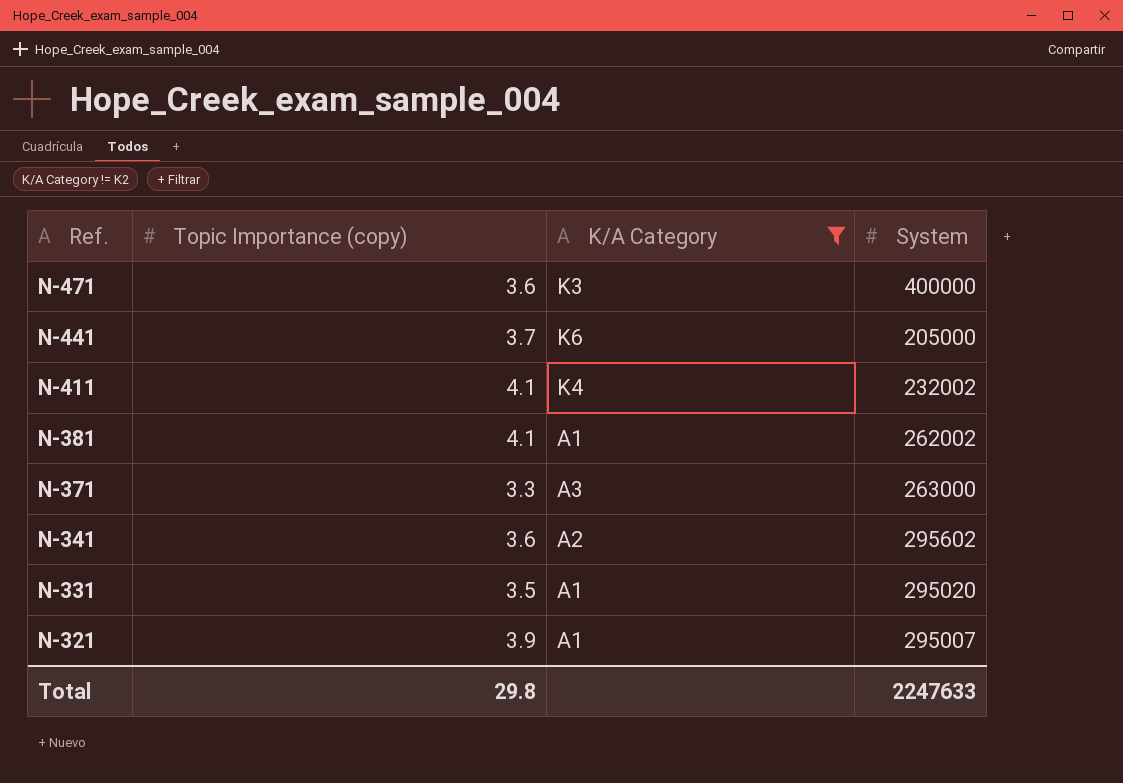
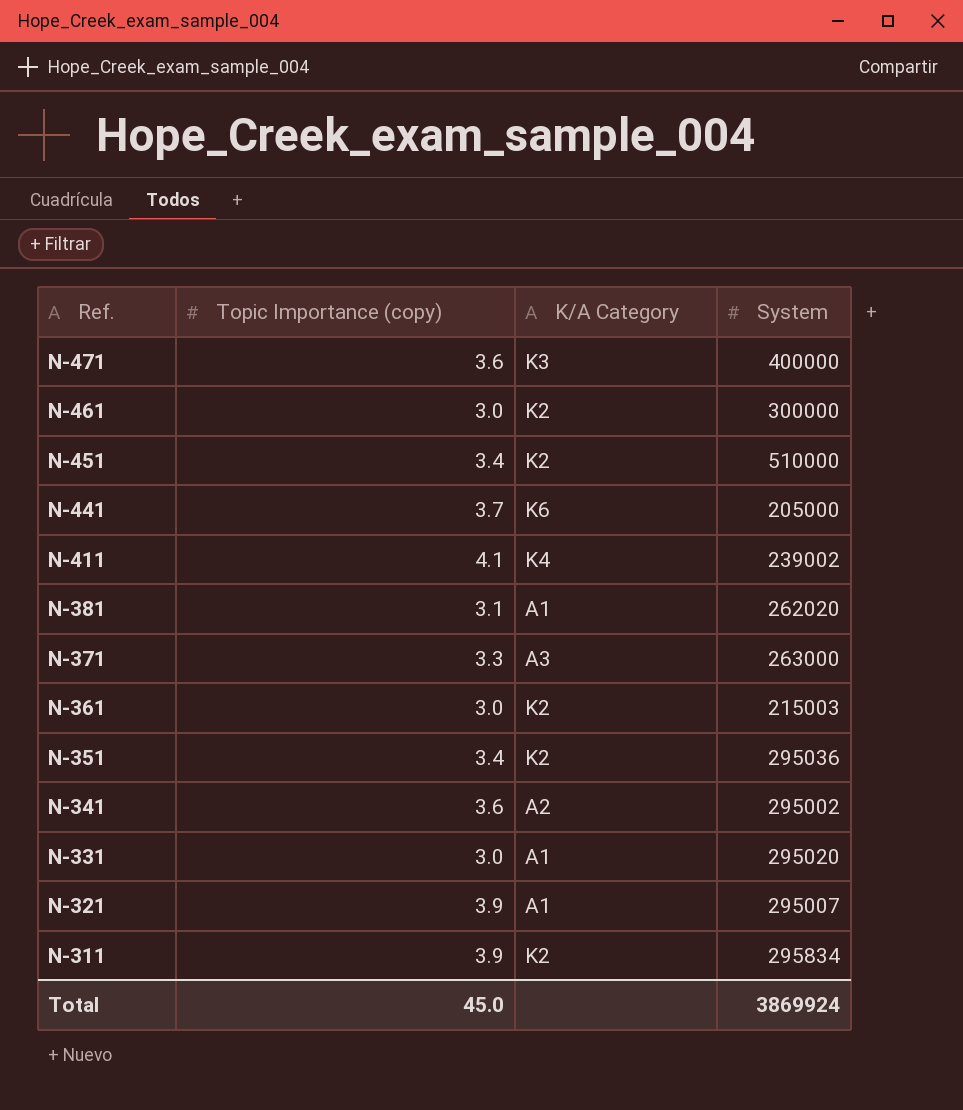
filter: K/A Category != K2 -> none
N-411 | System: 232002 -> 239002
N-381 | Topic Importance (copy): 4.1 -> 3.1
N-381 | System: 262002 -> 262020
N-341 | System: 295602 -> 295002
N-331 | Topic Importance (copy): 3.5 -> 3.0
Total | Topic Importance (copy): 29.8 -> 45.0
Total | System: 2247633 -> 3869924

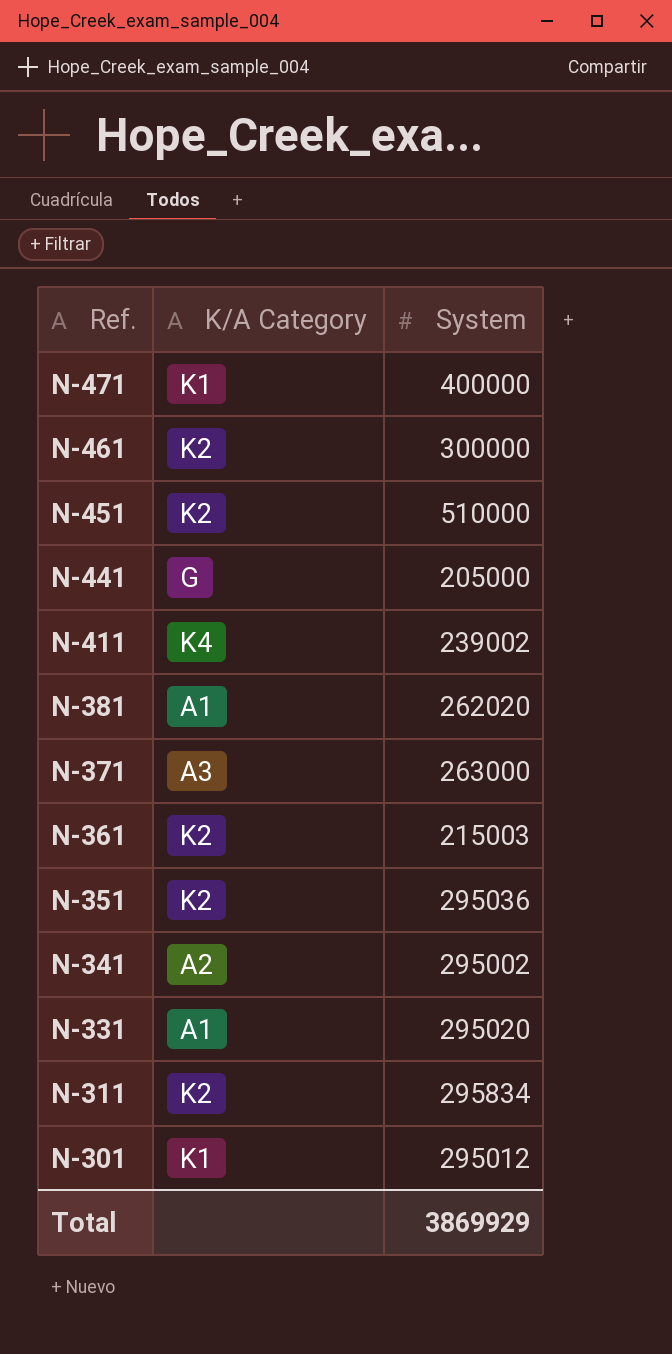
column Topic Importance (copy) | position: 2 -> none
row N-321: 3.9 | A1 | 295007 -> none
N-471 | K/A Category: K3 -> K1
N-441 | K/A Category: K6 -> G
row N-301: none -> K1 | 295012
Total | System: 3869924 -> 3869929

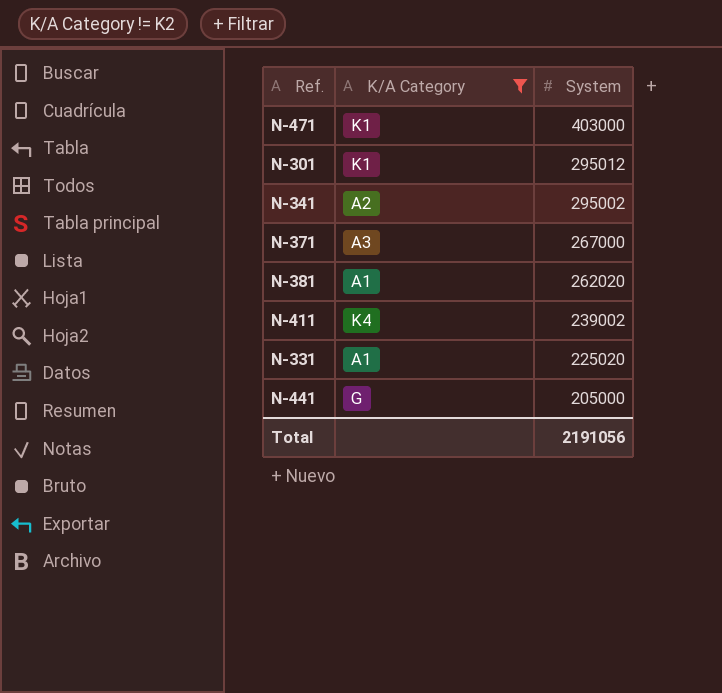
filter: none -> K/A Category != K2
row order: Ref. descending -> System descending
N-471 | System: 400000 -> 403000
N-371 | System: 263000 -> 267000
N-331 | System: 295020 -> 225020
Total | System: 3869929 -> 2191056

